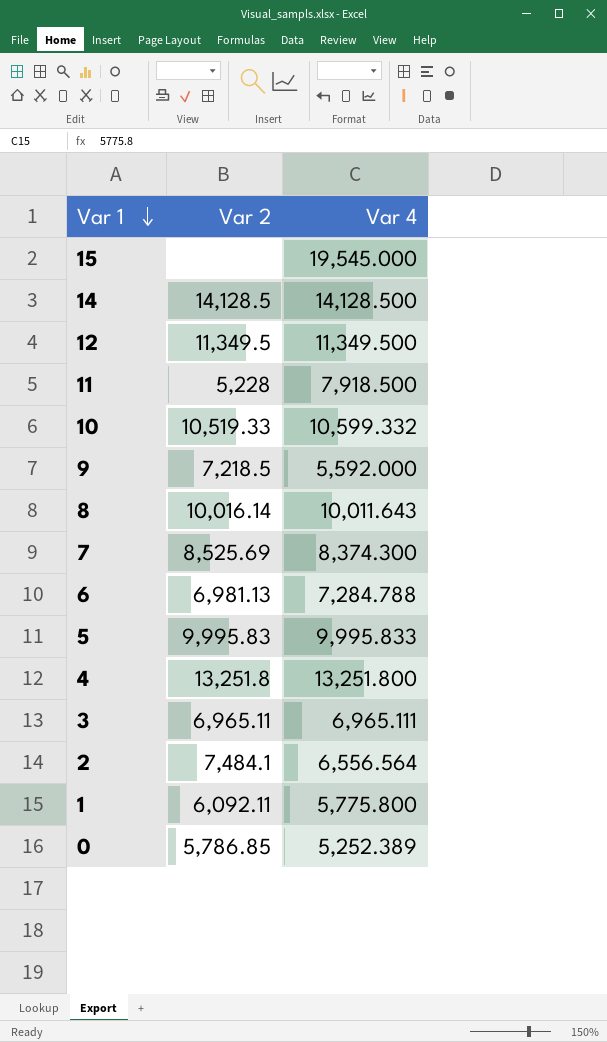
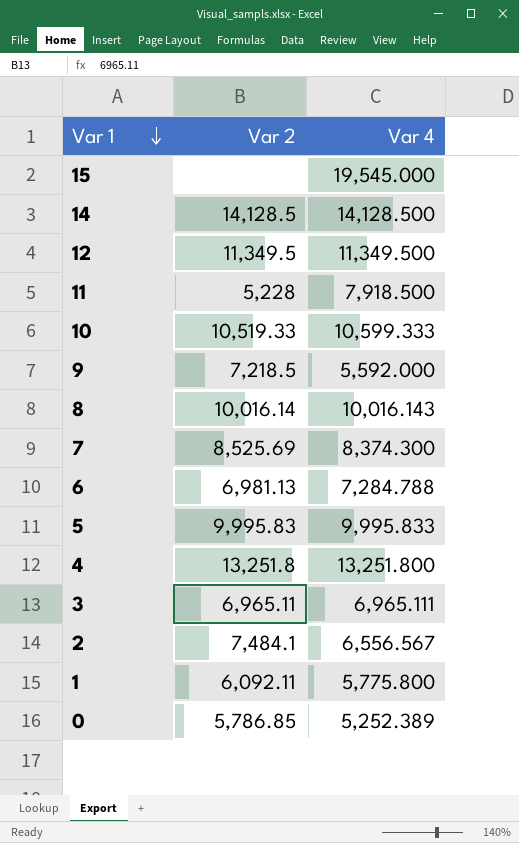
10 | Var 4: 10,599.332 -> 10,599.333
8 | Var 4: 10,011.643 -> 10,016.143
2 | Var 4: 6,556.564 -> 6,556.567

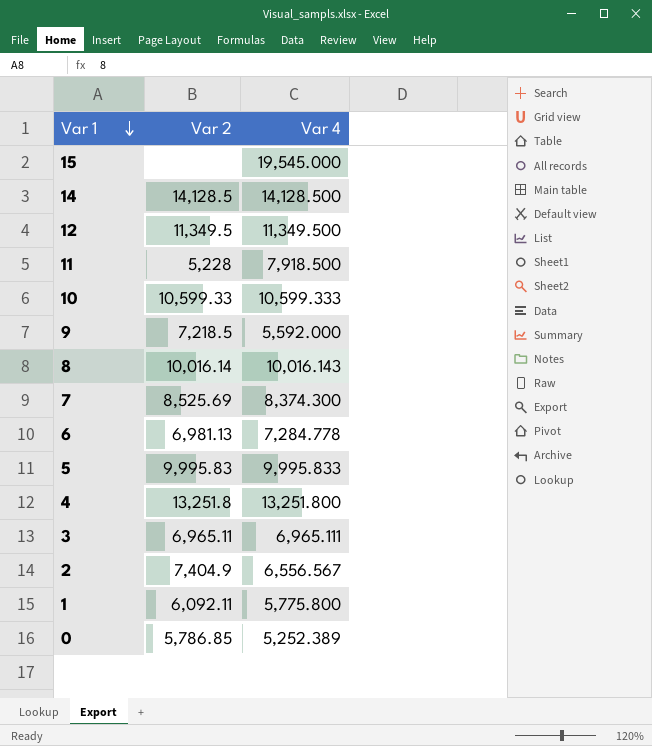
10 | Var 2: 10,519.33 -> 10,599.33
6 | Var 4: 7,284.788 -> 7,284.778
2 | Var 2: 7,484.1 -> 7,404.9

